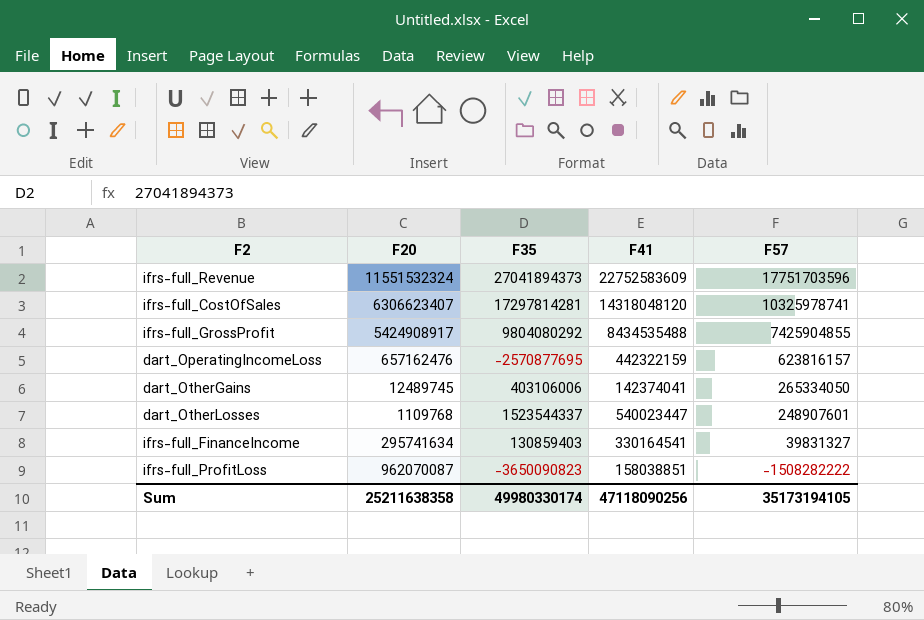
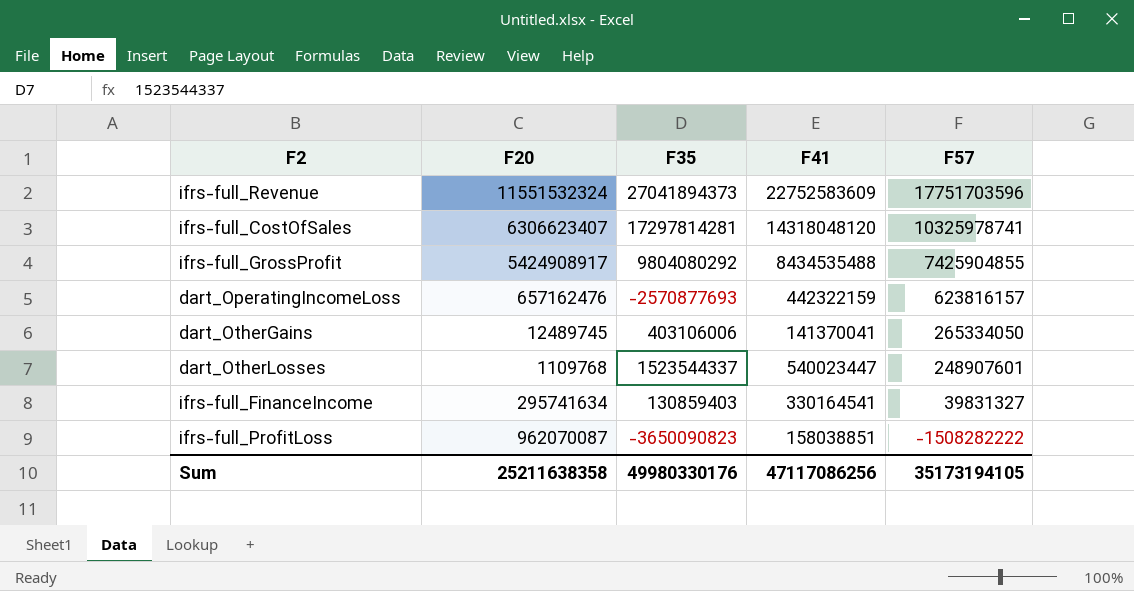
dart_OperatingIncomeLoss | F35: -2570877695 -> -2570877693
dart_OtherGains | F41: 142374041 -> 141370041
Sum | F35: 49980330174 -> 49980330176
Sum | F41: 47118090256 -> 47117086256

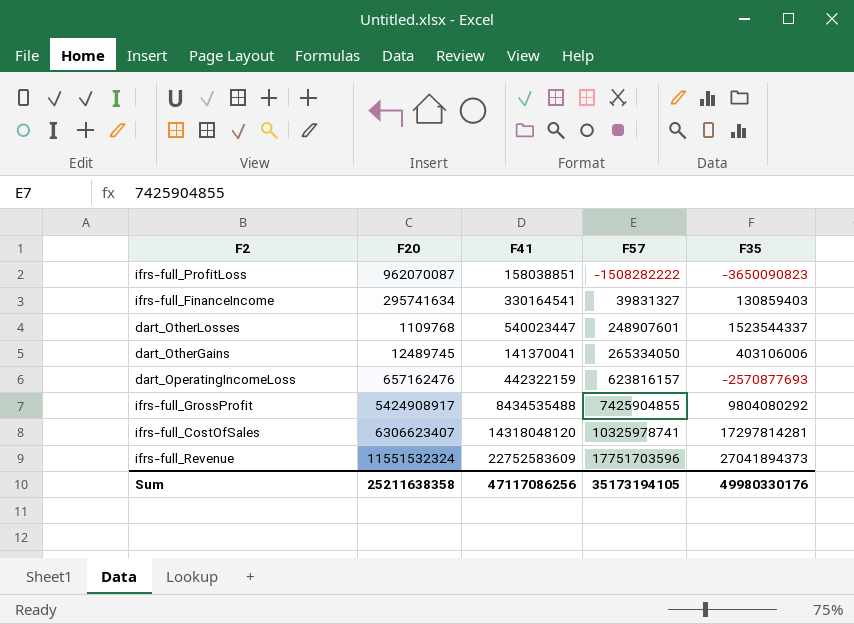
row order: F57 descending -> F57 ascending
column F35 | position: 3 -> 5

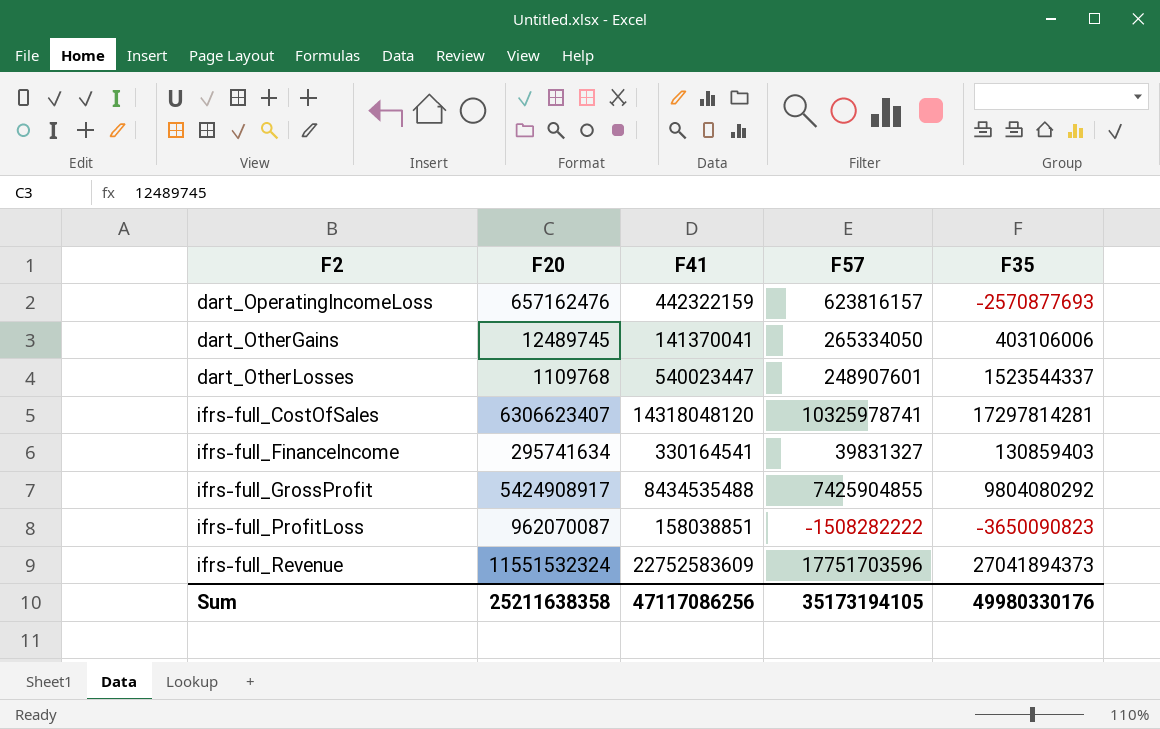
row order: F57 ascending -> F2 ascending

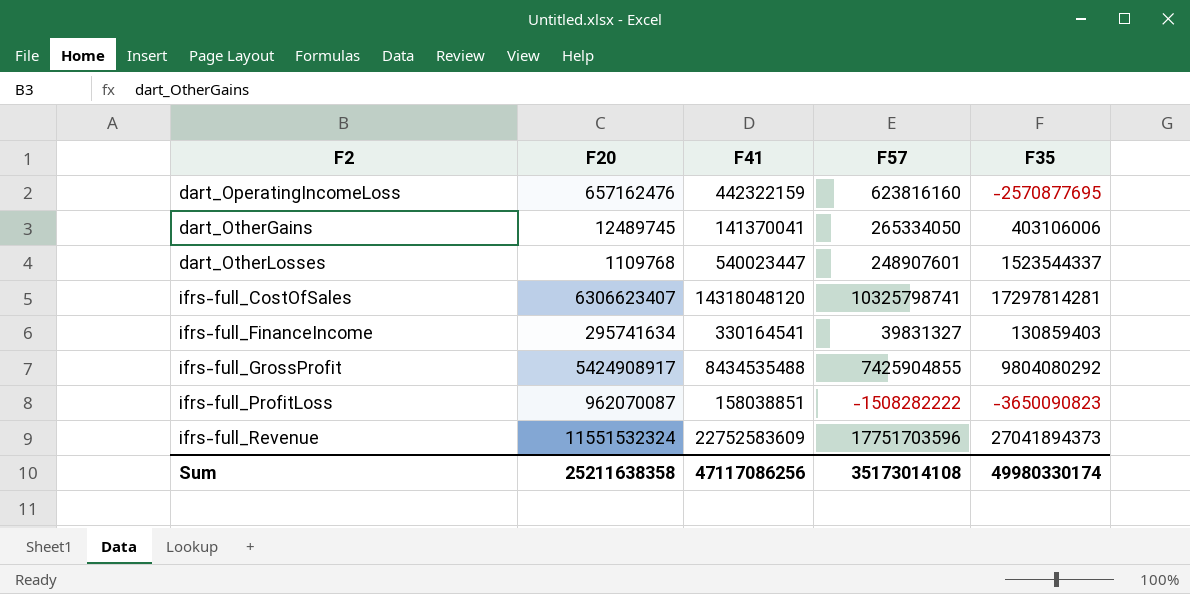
dart_OperatingIncomeLoss | F57: 623816157 -> 623816160
dart_OperatingIncomeLoss | F35: -2570877693 -> -2570877695
ifrs-full_CostOfSales | F57: 10325978741 -> 10325798741
Sum | F57: 35173194105 -> 35173014108
Sum | F35: 49980330176 -> 49980330174

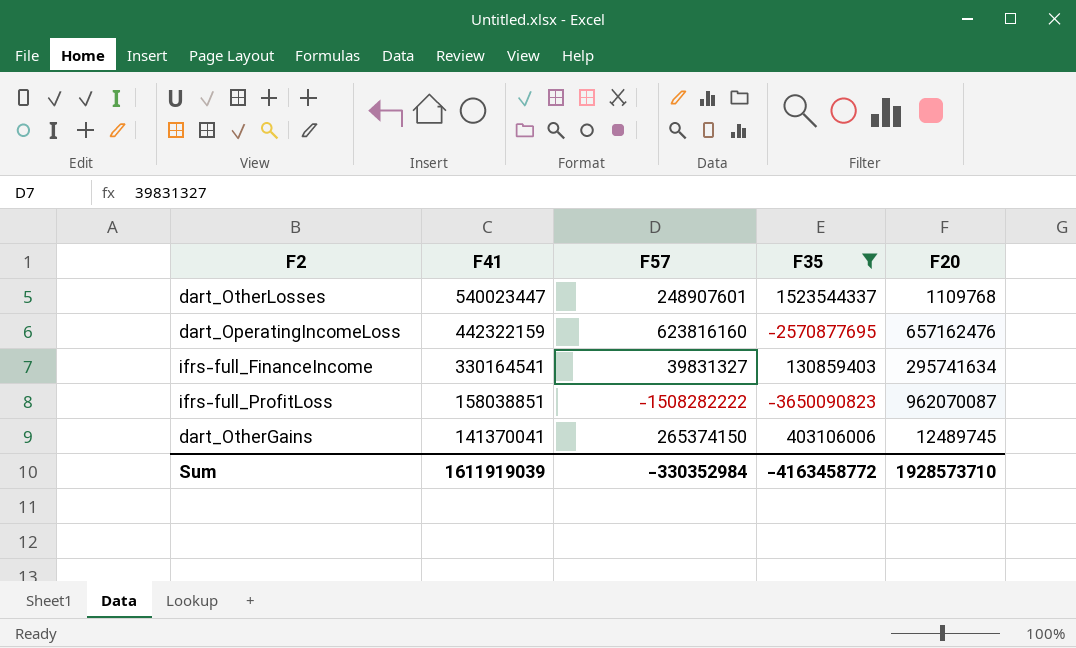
filter: none -> F35 <= 1523544337
row order: F2 ascending -> F41 descending
column F20 | position: 2 -> 5
dart_OtherGains | F57: 265334050 -> 265374150
Sum | F41: 47117086256 -> 1611919039
Sum | F57: 35173014108 -> -330352984
Sum | F35: 49980330174 -> -4163458772
Sum | F20: 25211638358 -> 1928573710

